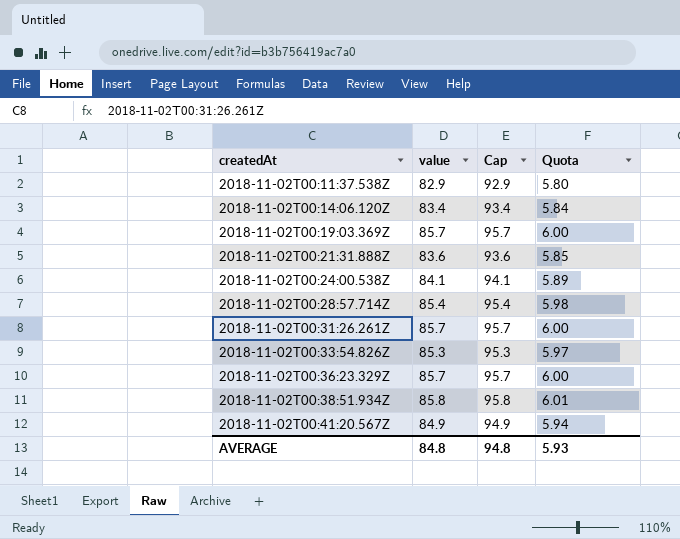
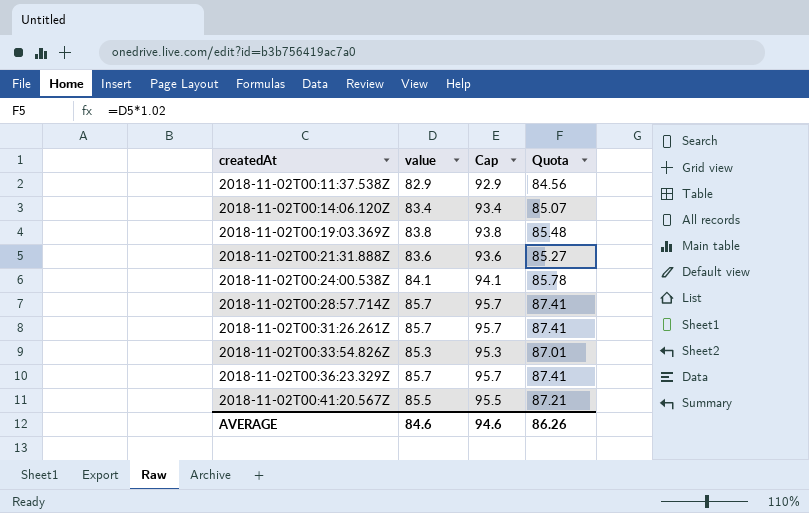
column Quota | formula: [value] * 0.07 -> [value] * 1.02
row 2018-11-02T00:38:51.934Z: 85.8 | 95.8 | 6.01 -> none
2018-11-02T00:19:03.369Z | value: 85.7 -> 83.8
2018-11-02T00:19:03.369Z | Cap: 95.7 -> 93.8
2018-11-02T00:28:57.714Z | value: 85.4 -> 85.7
2018-11-02T00:28:57.714Z | Cap: 95.4 -> 95.7
2018-11-02T00:41:20.567Z | value: 84.9 -> 85.5
2018-11-02T00:41:20.567Z | Cap: 94.9 -> 95.5
AVERAGE | value: 84.8 -> 84.6
AVERAGE | Cap: 94.8 -> 94.6
AVERAGE | Quota: 5.93 -> 86.26

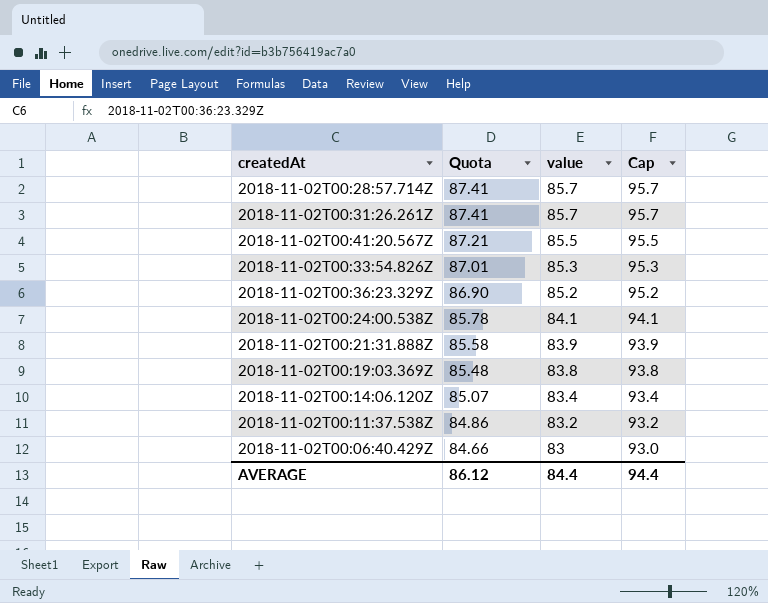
row order: createdAt ascending -> Quota descending
column Quota | position: 4 -> 2
2018-11-02T00:36:23.329Z | Quota: 87.41 -> 86.90
2018-11-02T00:36:23.329Z | value: 85.7 -> 85.2
2018-11-02T00:36:23.329Z | Cap: 95.7 -> 95.2
2018-11-02T00:21:31.888Z | Quota: 85.27 -> 85.58
2018-11-02T00:21:31.888Z | value: 83.6 -> 83.9
2018-11-02T00:21:31.888Z | Cap: 93.6 -> 93.9
2018-11-02T00:11:37.538Z | Quota: 84.56 -> 84.86
2018-11-02T00:11:37.538Z | value: 82.9 -> 83.2
2018-11-02T00:11:37.538Z | Cap: 92.9 -> 93.2
row 2018-11-02T00:06:40.429Z: none -> 84.66 | 83 | 93.0
AVERAGE | Quota: 86.26 -> 86.12
AVERAGE | value: 84.6 -> 84.4
AVERAGE | Cap: 94.6 -> 94.4

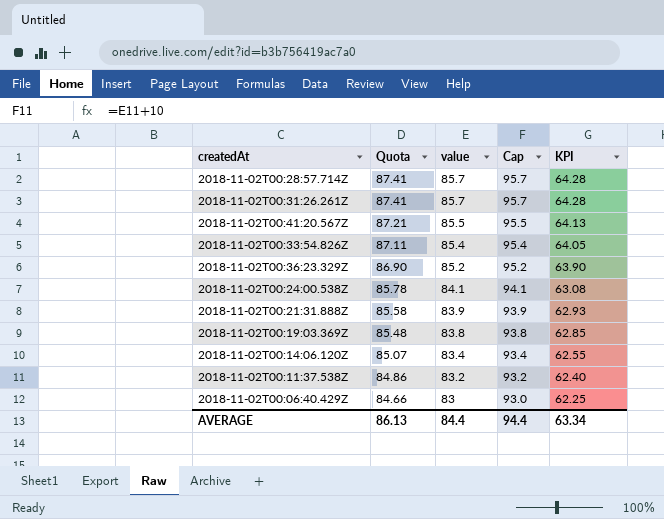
column KPI | formula: none -> [value] * 0.75
2018-11-02T00:33:54.826Z | Quota: 87.01 -> 87.11
2018-11-02T00:33:54.826Z | value: 85.3 -> 85.4
2018-11-02T00:33:54.826Z | Cap: 95.3 -> 95.4
AVERAGE | Quota: 86.12 -> 86.13

